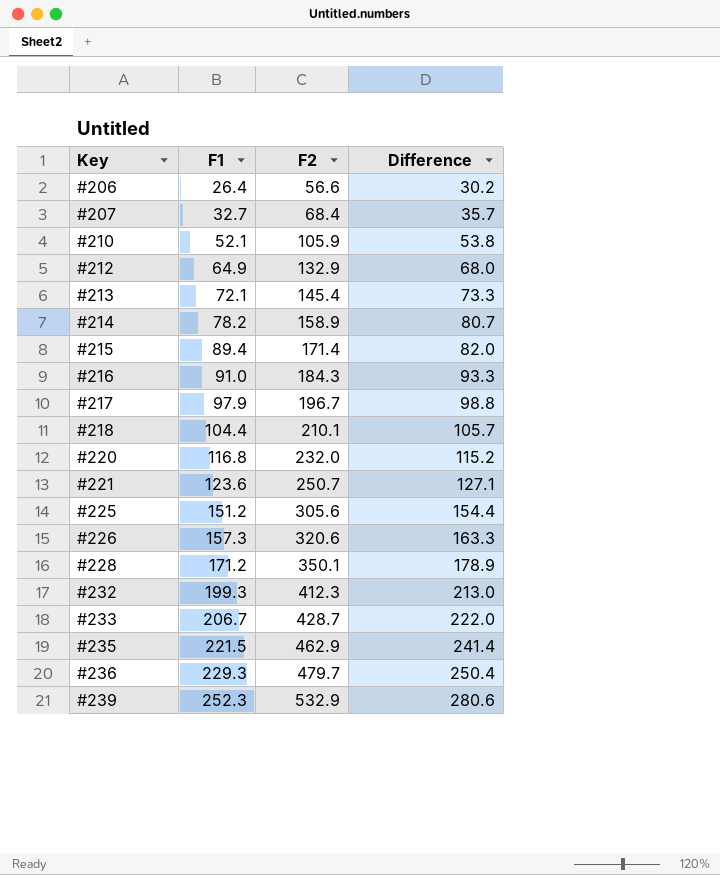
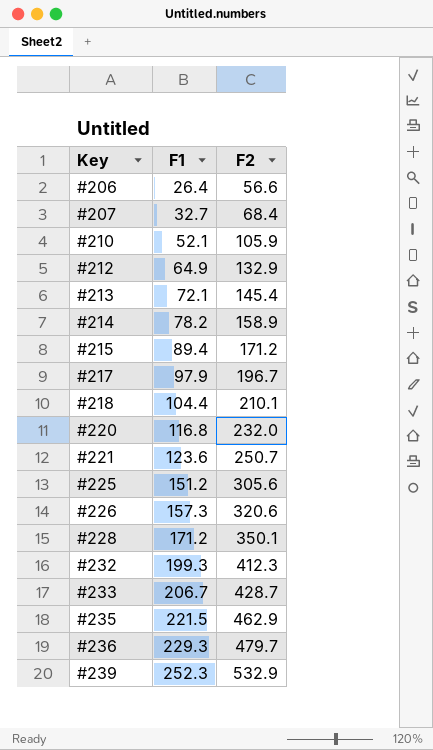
column Difference | formula: [F2] - [F1] -> none
row #216: 91.0 | 184.3 | 93.3 -> none
#215 | F2: 171.4 -> 171.2

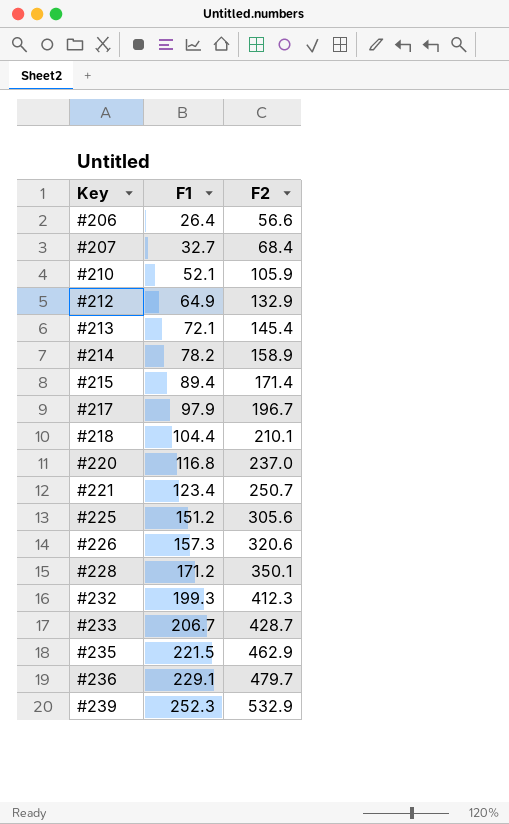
#215 | F2: 171.2 -> 171.4
#220 | F2: 232.0 -> 237.0
#221 | F1: 123.6 -> 123.4
#236 | F1: 229.3 -> 229.1

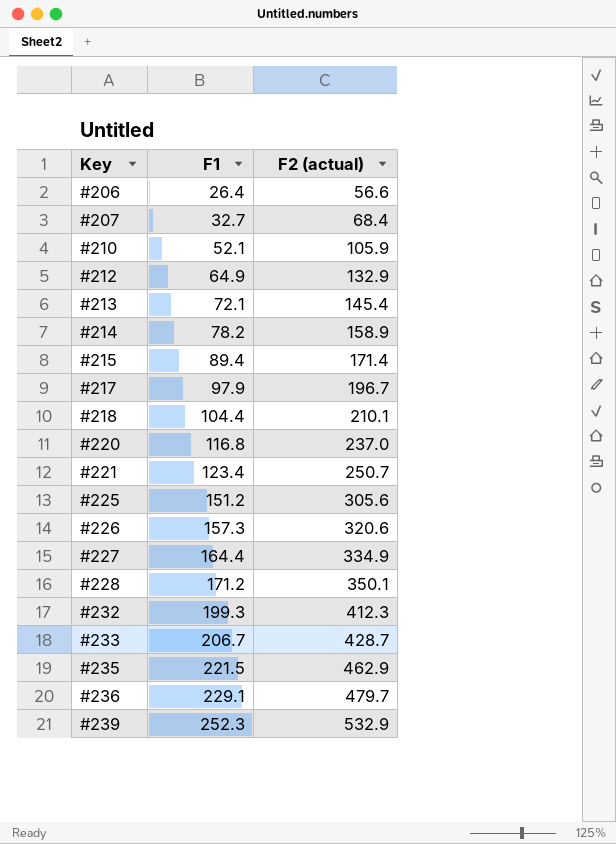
column name: F2 -> F2 (actual)
row #227: none -> 164.4 | 334.9

